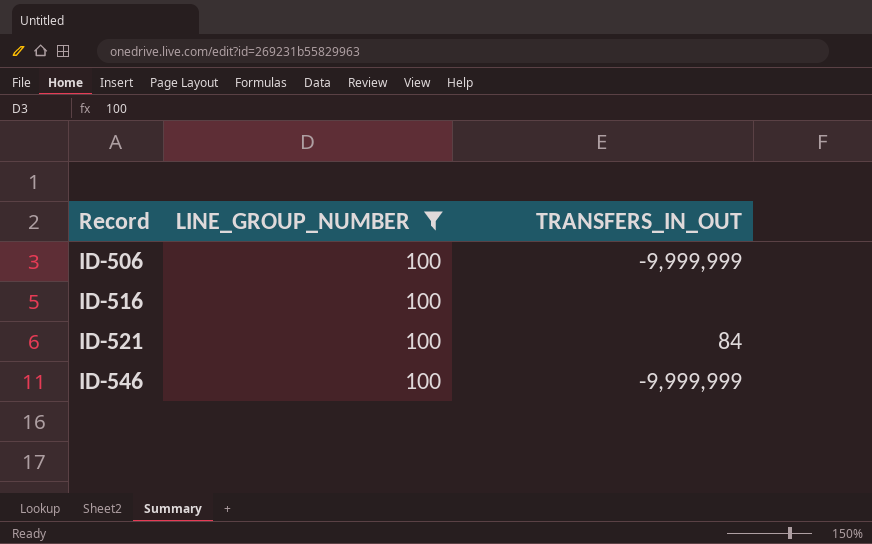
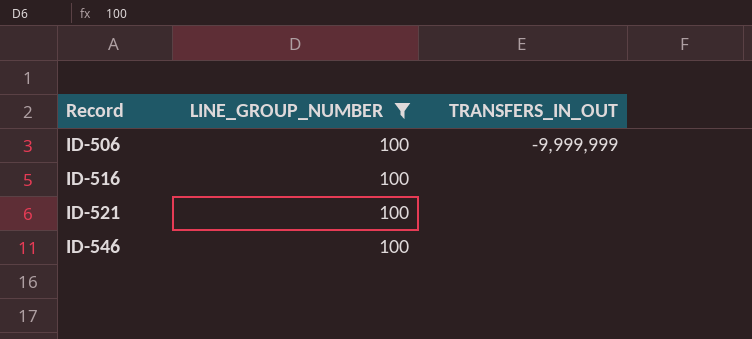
ID-521 | TRANSFERS_IN_OUT: 84 -> none
ID-546 | TRANSFERS_IN_OUT: -9,999,999 -> none

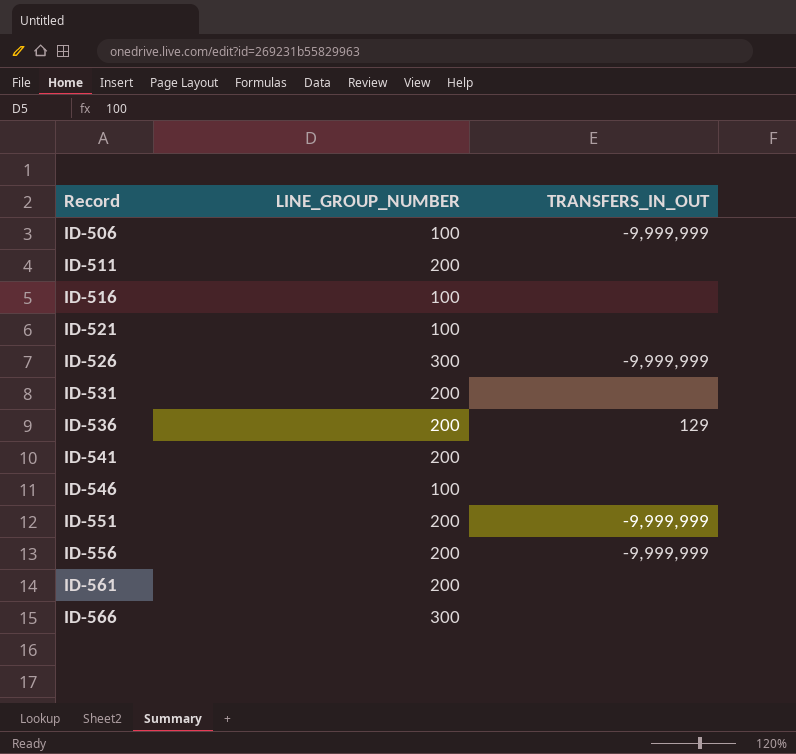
filter: LINE_GROUP_NUMBER = 100 -> none

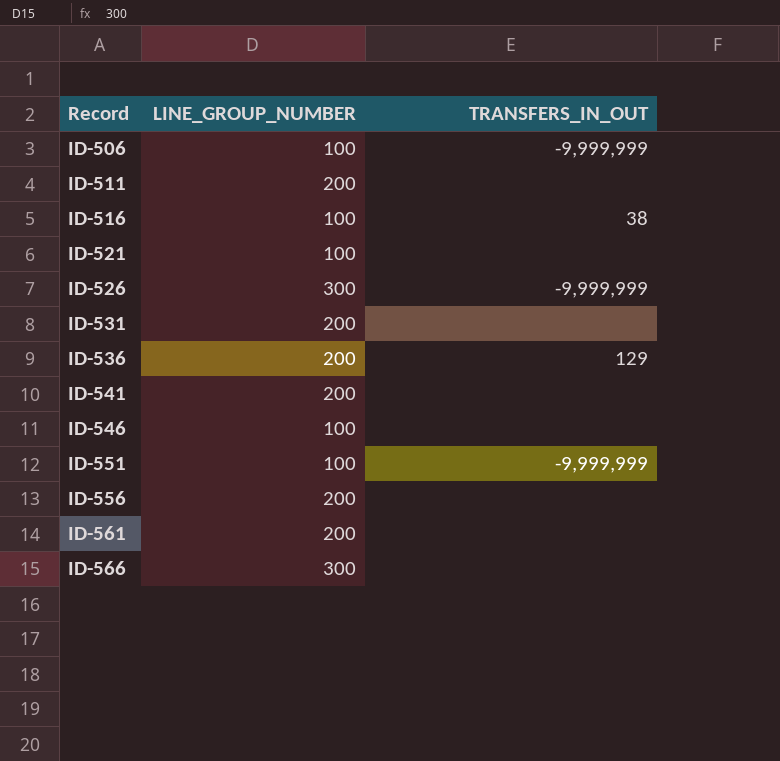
ID-516 | TRANSFERS_IN_OUT: none -> 38
ID-551 | LINE_GROUP_NUMBER: 200 -> 100
ID-556 | TRANSFERS_IN_OUT: -9,999,999 -> none

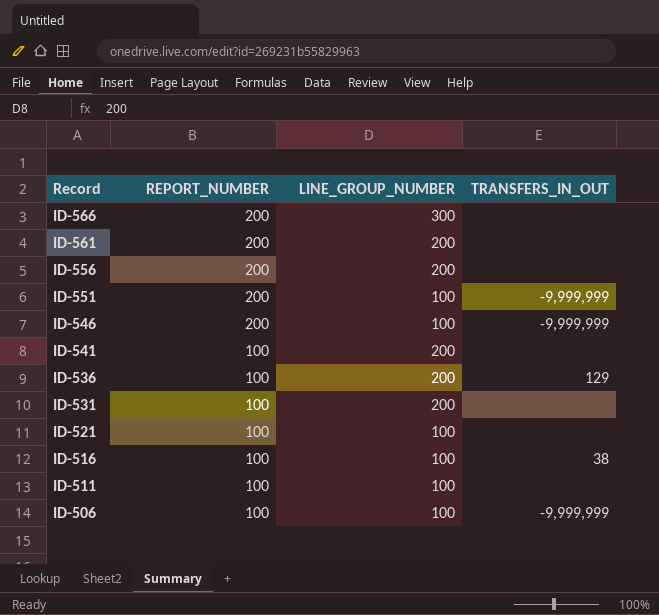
row order: Record ascending -> Record descending
column REPORT_NUMBER | position: none -> 2
row ID-526: 300 | -9,999,999 -> none
ID-546 | TRANSFERS_IN_OUT: none -> -9,999,999
ID-511 | LINE_GROUP_NUMBER: 200 -> 100

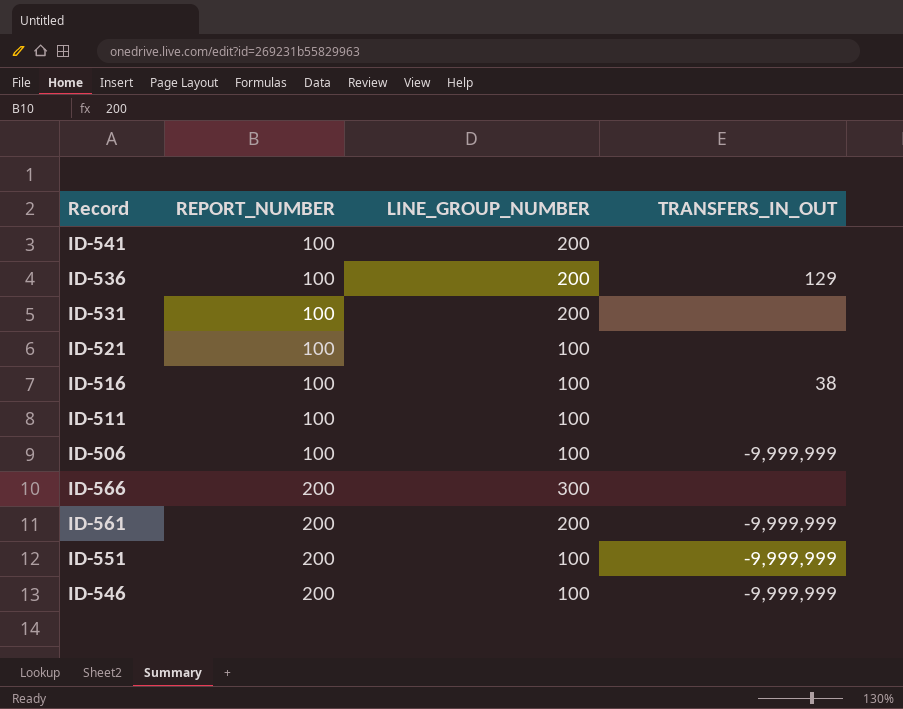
row order: Record descending -> REPORT_NUMBER ascending
row ID-556: 200 | 200 | none -> none
ID-561 | TRANSFERS_IN_OUT: none -> -9,999,999

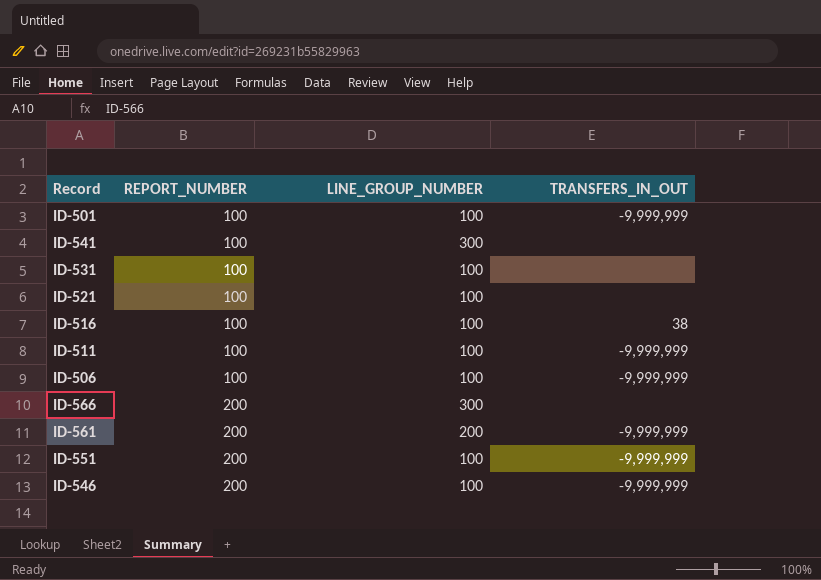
row ID-536: 100 | 200 | 129 -> none
row ID-501: none -> 100 | 100 | -9,999,999
ID-541 | LINE_GROUP_NUMBER: 200 -> 300
ID-531 | LINE_GROUP_NUMBER: 200 -> 100
ID-511 | TRANSFERS_IN_OUT: none -> -9,999,999

